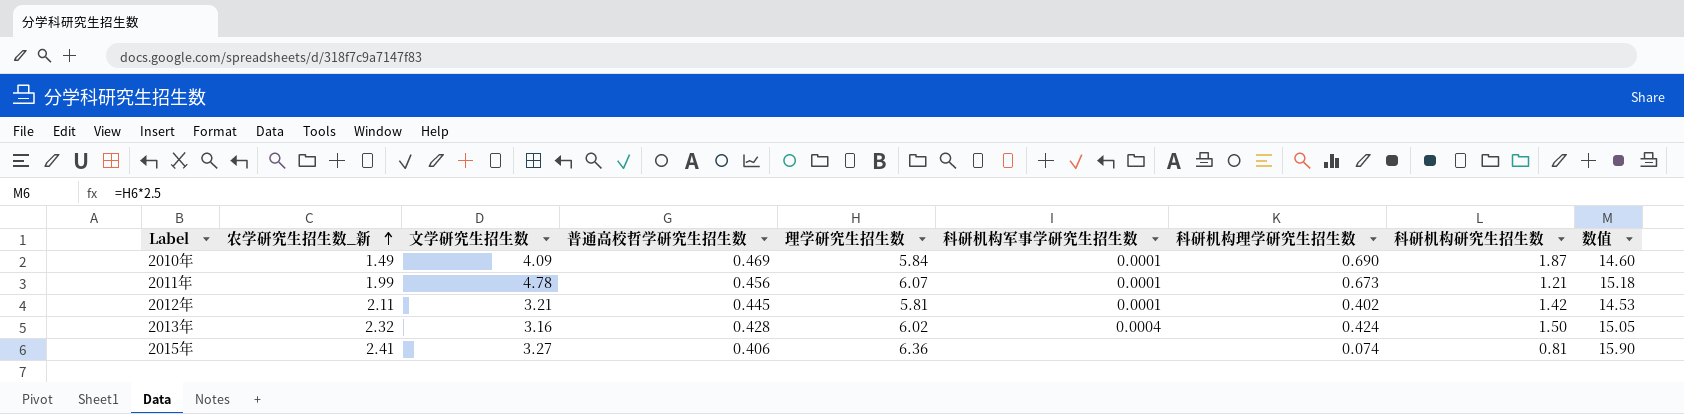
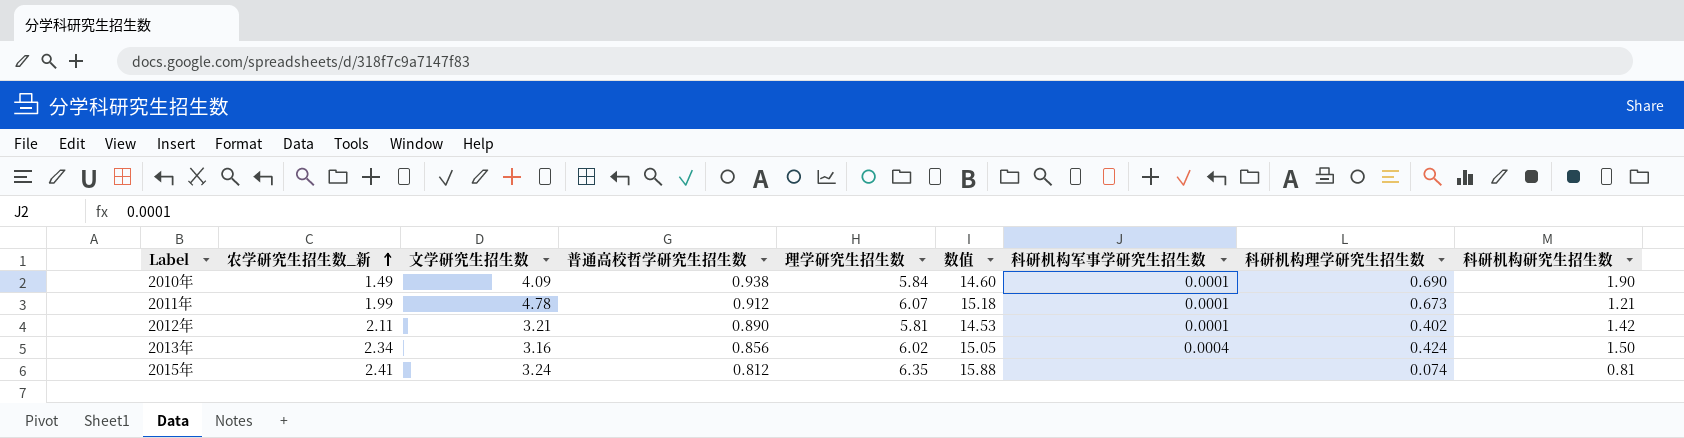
column 数值 | position: 9 -> 6
2010年 | 普通高校哲学研究生招生数: 0.469 -> 0.938
2010年 | 科研机构研究生招生数: 1.87 -> 1.90
2011年 | 普通高校哲学研究生招生数: 0.456 -> 0.912
2012年 | 普通高校哲学研究生招生数: 0.445 -> 0.890
2013年 | 农学研究生招生数_新: 2.32 -> 2.34
2013年 | 普通高校哲学研究生招生数: 0.428 -> 0.856
2015年 | 文学研究生招生数: 3.27 -> 3.24
2015年 | 普通高校哲学研究生招生数: 0.406 -> 0.812
2015年 | 理学研究生招生数: 6.36 -> 6.35
2015年 | 数值: 15.90 -> 15.88

